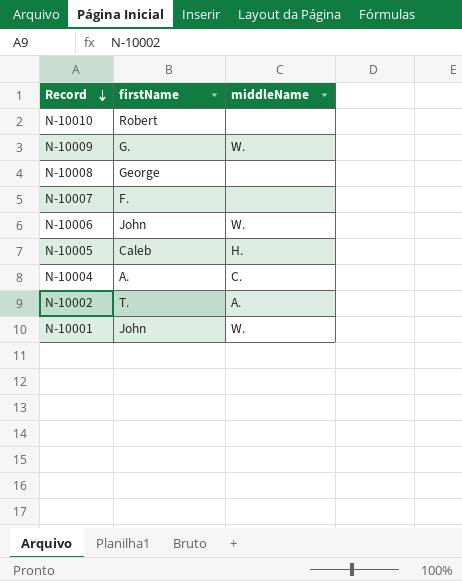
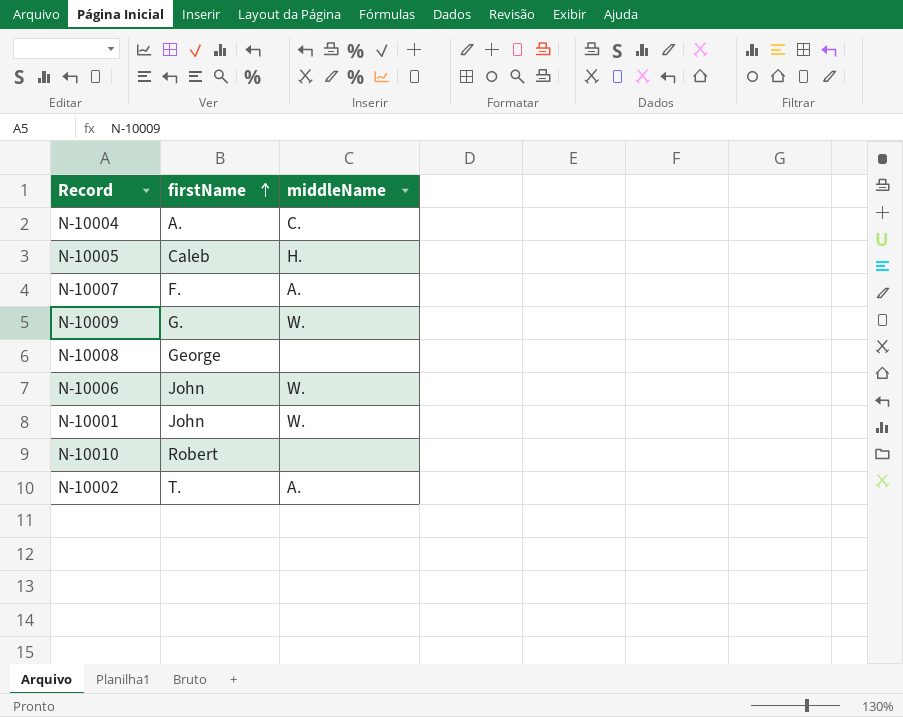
row order: Record descending -> firstName ascending
N-10007 | middleName: none -> A.

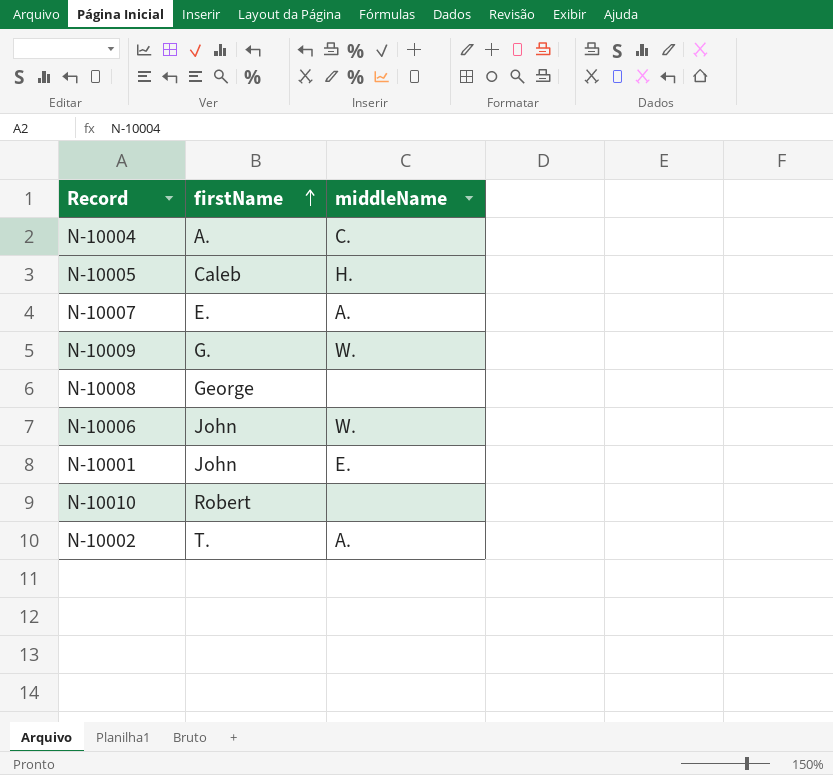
N-10007 | firstName: F. -> E.
N-10001 | middleName: W. -> E.

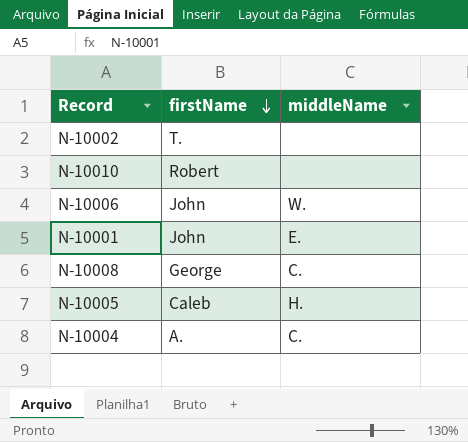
row order: firstName ascending -> firstName descending
row N-10007: E. | A. -> none
row N-10009: G. | W. -> none
N-10002 | middleName: A. -> none
N-10008 | middleName: none -> C.

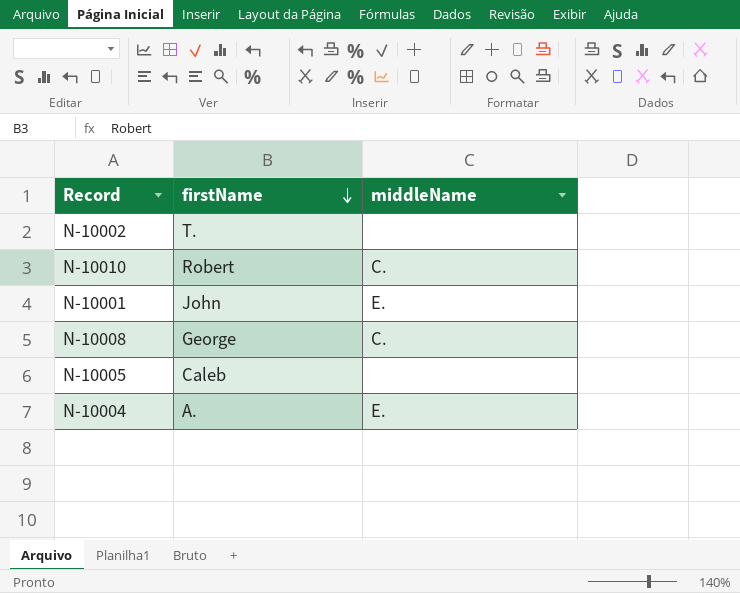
row N-10006: John | W. -> none
N-10010 | middleName: none -> C.
N-10005 | middleName: H. -> none
N-10004 | middleName: C. -> E.

